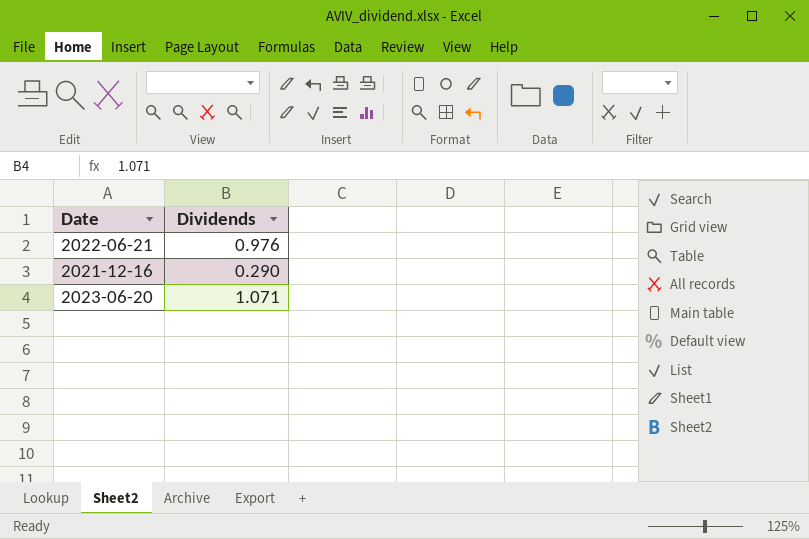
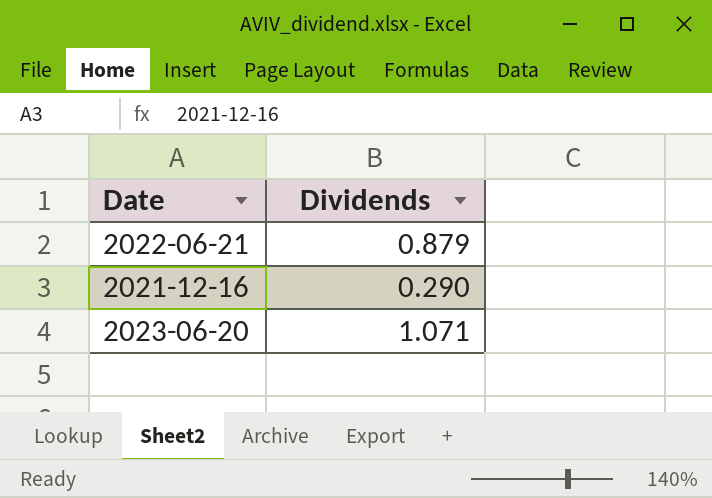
2022-06-21 | Dividends: 0.976 -> 0.879

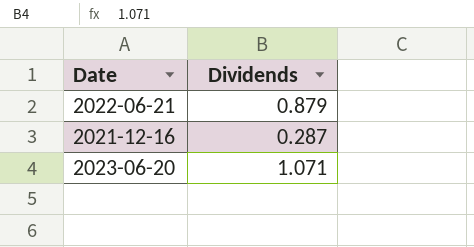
2021-12-16 | Dividends: 0.290 -> 0.287

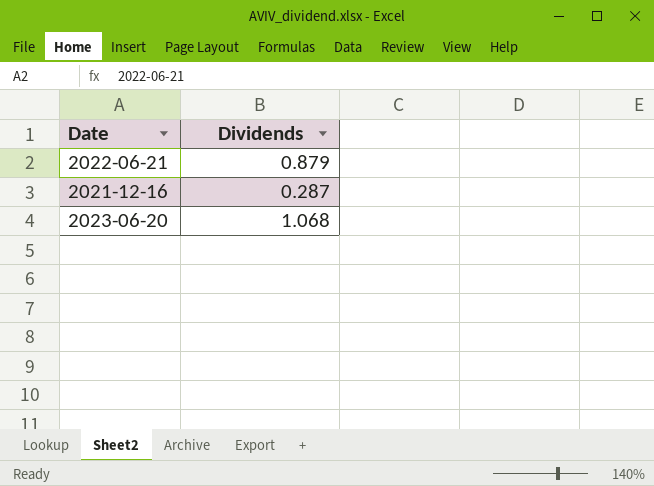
2023-06-20 | Dividends: 1.071 -> 1.068

